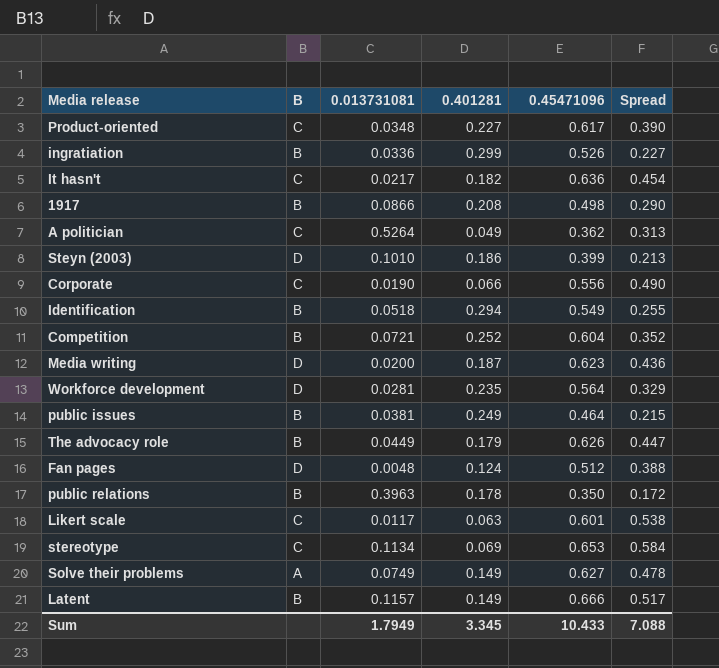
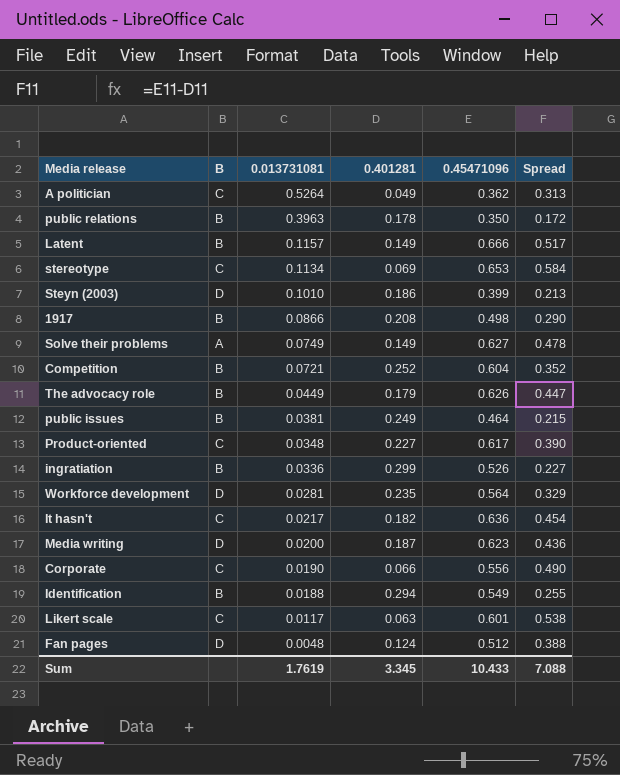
row order: none -> 0.013731081 descending
Identification | 0.013731081: 0.0518 -> 0.0188
Sum | 0.013731081: 1.7949 -> 1.7619

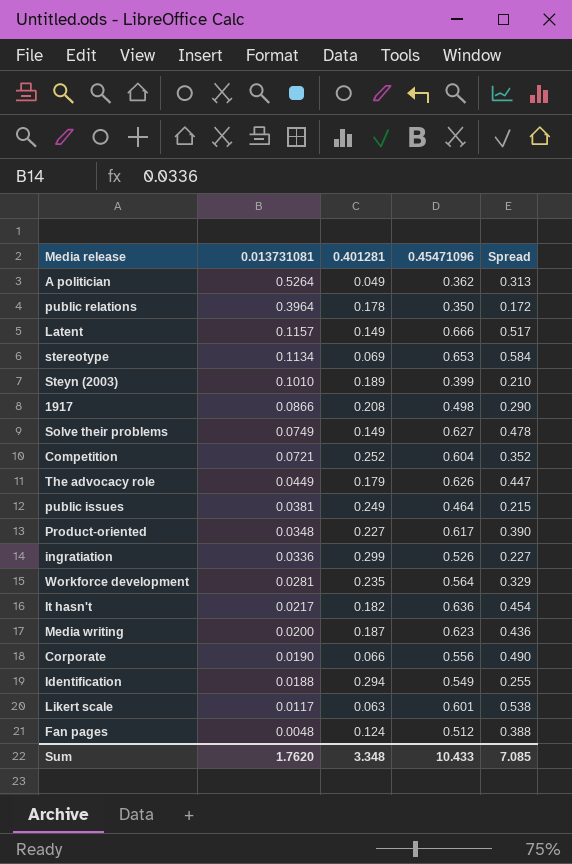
column B | position: 2 -> none
public relations | 0.013731081: 0.3963 -> 0.3964
Steyn (2003) | 0.401281: 0.186 -> 0.189
Steyn (2003) | Spread: 0.213 -> 0.210
Sum | 0.013731081: 1.7619 -> 1.7620
Sum | 0.401281: 3.345 -> 3.348
Sum | Spread: 7.088 -> 7.085

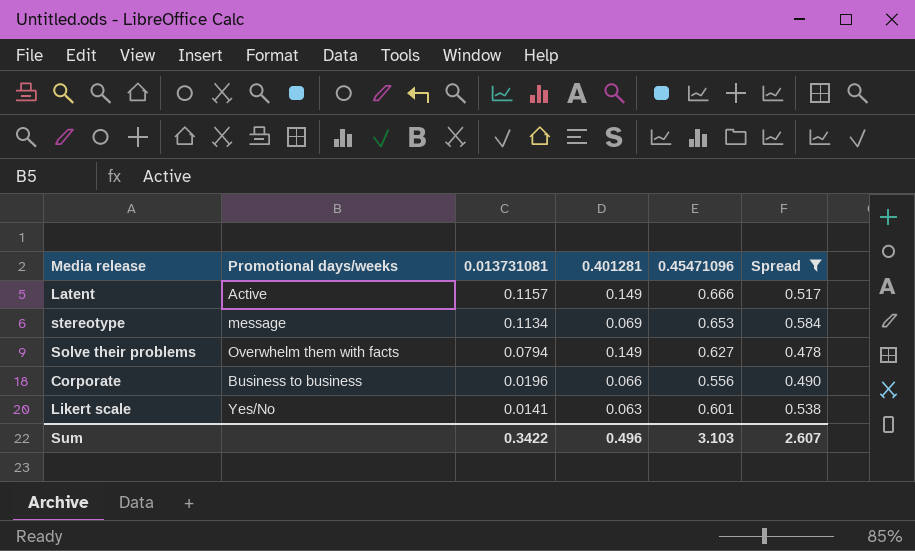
filter: none -> Spread >= 0.478
column Promotional days/weeks | position: none -> 2
Solve their problems | 0.013731081: 0.0749 -> 0.0794
Corporate | 0.013731081: 0.0190 -> 0.0196
Likert scale | 0.013731081: 0.0117 -> 0.0141
Sum | 0.013731081: 1.7620 -> 0.3422
Sum | 0.401281: 3.348 -> 0.496
Sum | 0.45471096: 10.433 -> 3.103
Sum | Spread: 7.085 -> 2.607

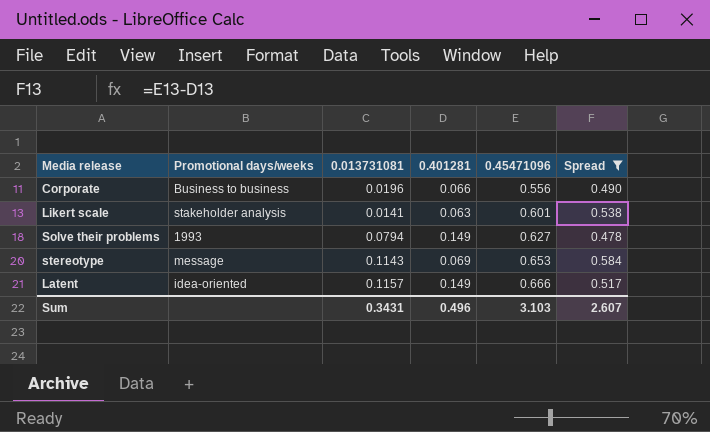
row order: 0.013731081 descending -> 0.45471096 ascending
Likert scale | Promotional days/weeks: Yes/No -> stakeholder analysis
Solve their problems | Promotional days/weeks: Overwhelm them with facts -> 1993
stereotype | 0.013731081: 0.1134 -> 0.1143
Latent | Promotional days/weeks: Active -> idea-oriented
Sum | 0.013731081: 0.3422 -> 0.3431

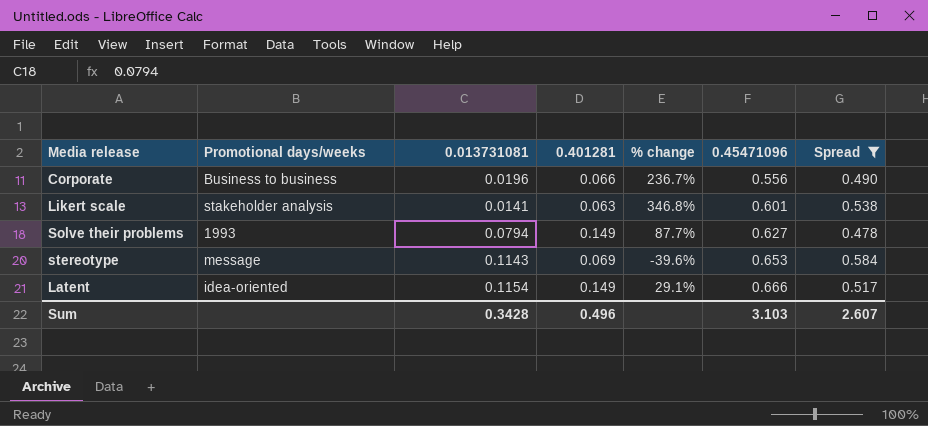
column % change | formula: none -> ([0.401281] - [0.013731081]) / [0.013731081]
Latent | 0.013731081: 0.1157 -> 0.1154
Sum | 0.013731081: 0.3431 -> 0.3428

